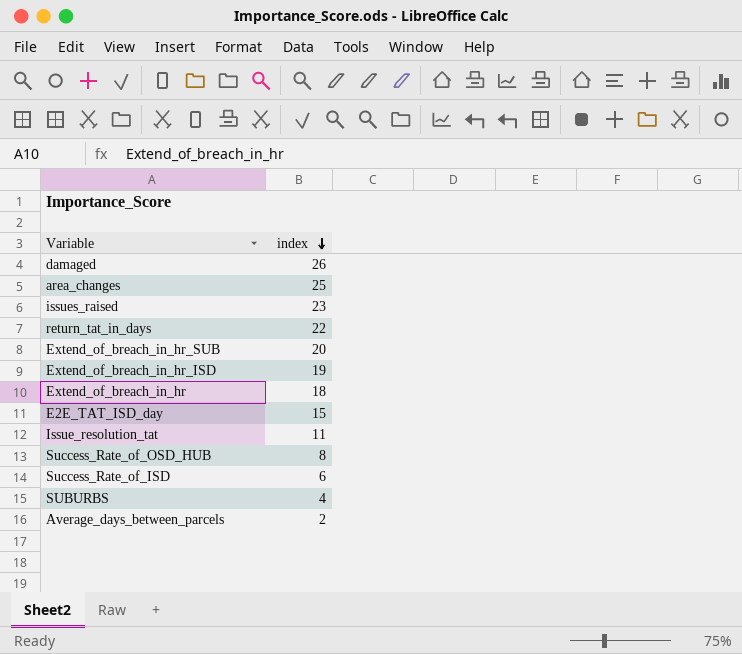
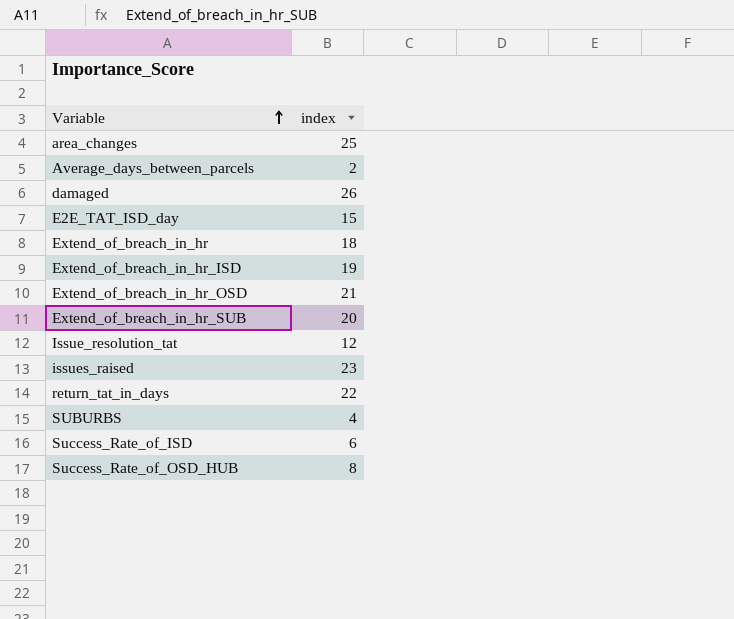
row order: index descending -> Variable ascending
row Extend_of_breach_in_hr_OSD: none -> 21
Issue_resolution_tat | index: 11 -> 12

